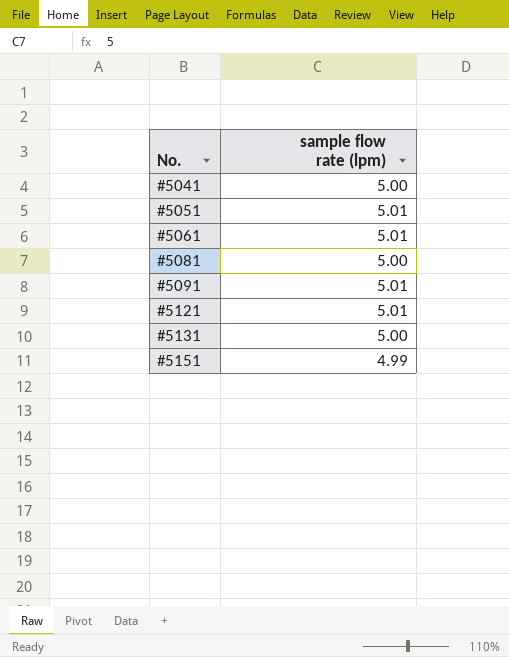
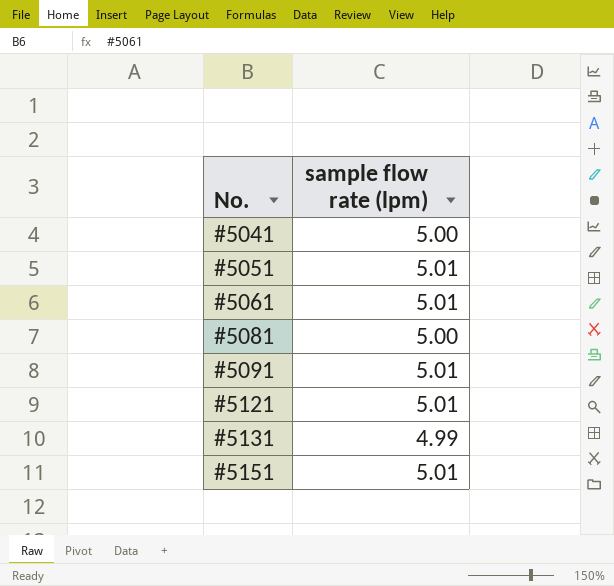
#5131 | sample flow rate (lpm): 5.00 -> 4.99
#5151 | sample flow rate (lpm): 4.99 -> 5.01

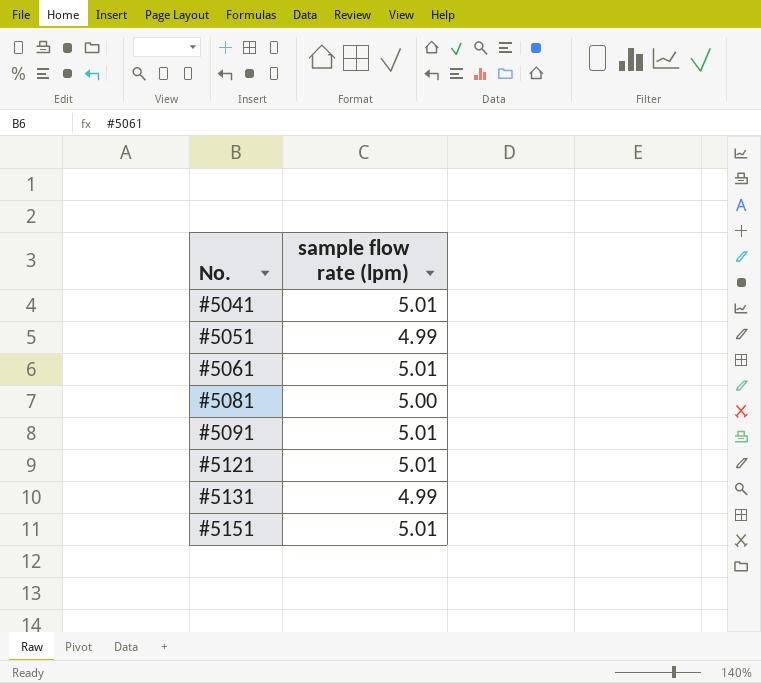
#5041 | sample flow rate (lpm): 5.00 -> 5.01
#5051 | sample flow rate (lpm): 5.01 -> 4.99

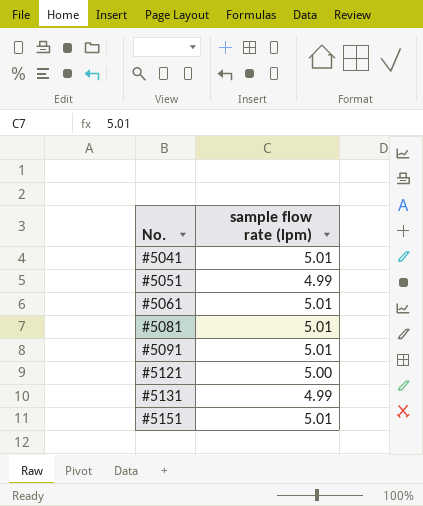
#5081 | sample flow rate (lpm): 5.00 -> 5.01
#5121 | sample flow rate (lpm): 5.01 -> 5.00

